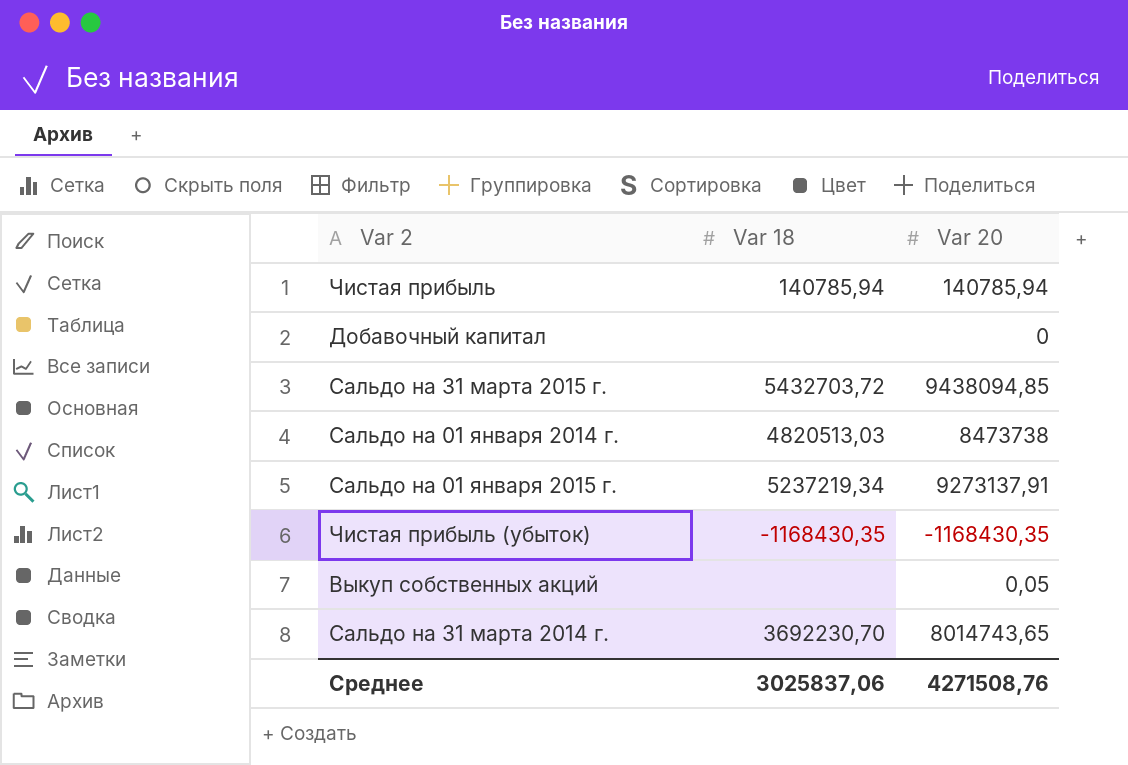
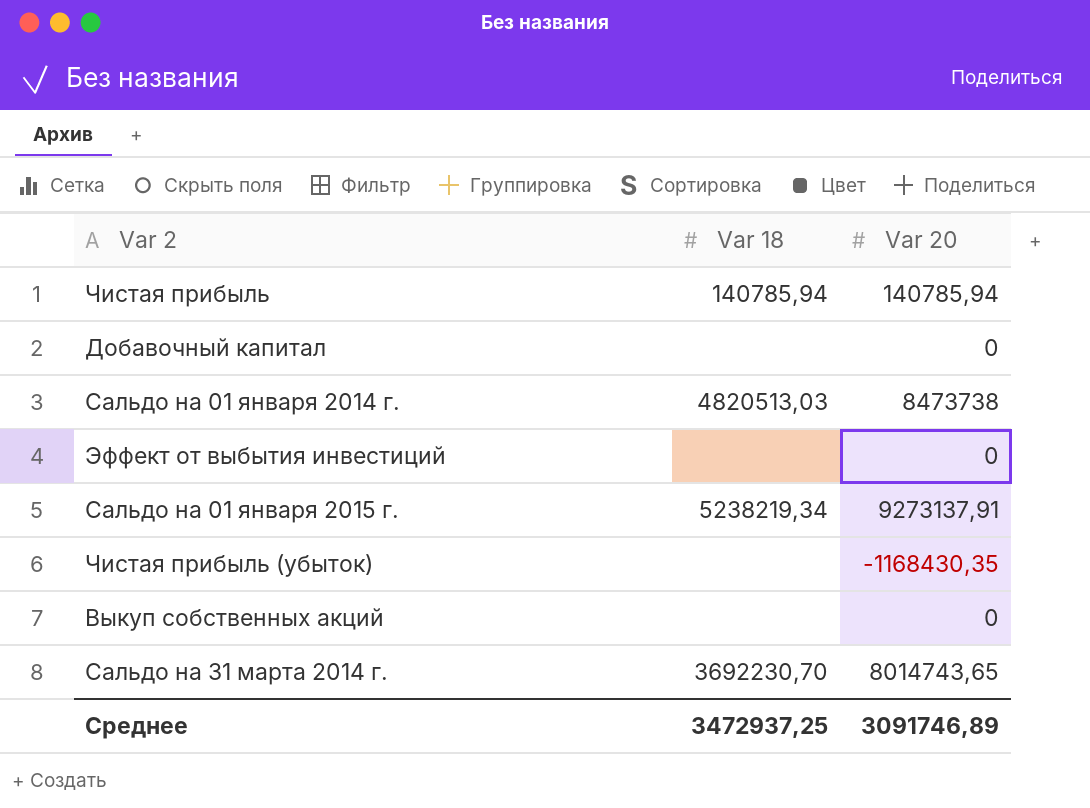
row Сальдо на 31 марта 2015 г.: 5432703,72 | 9438094,85 -> none
row Эффект от выбытия инвестиций: none -> none | 0
Сальдо на 01 января 2015 г. | Var 18: 5237219,34 -> 5238219,34
Чистая прибыль (убыток) | Var 18: -1168430,35 -> none
Выкуп собственных акций | Var 20: 0,05 -> 0
Среднее | Var 18: 3025837,06 -> 3472937,25
Среднее | Var 20: 4271508,76 -> 3091746,89

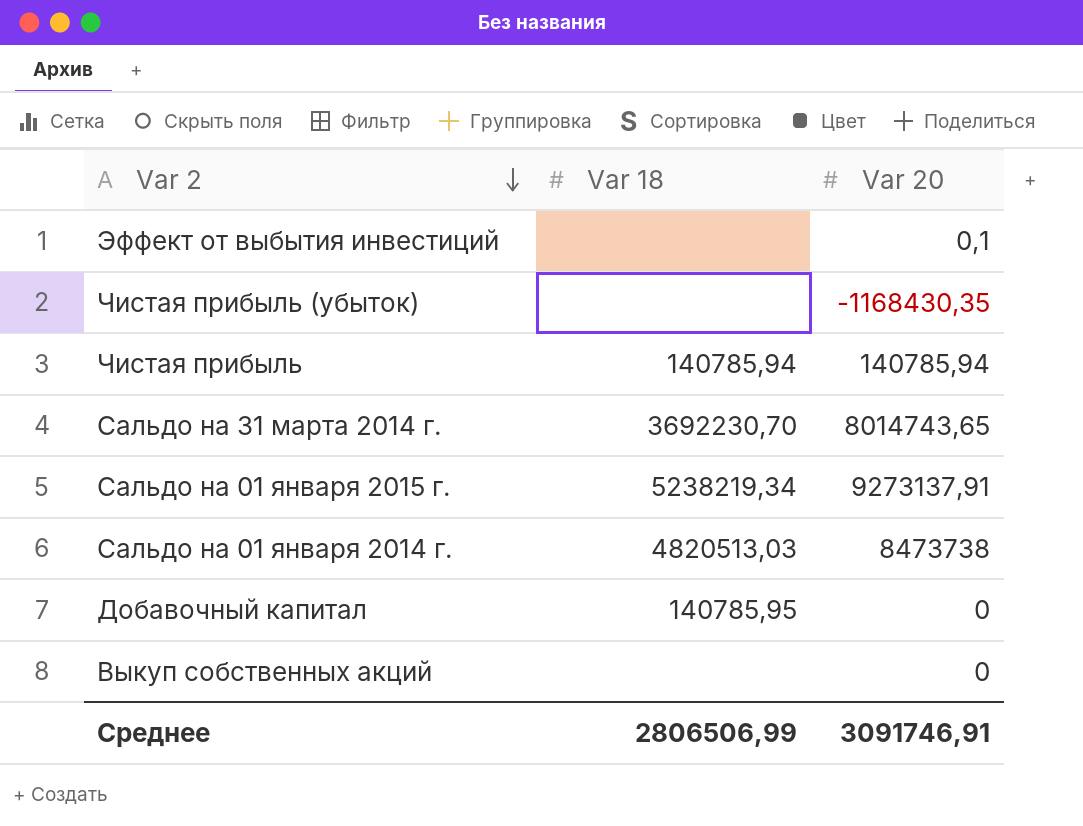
row order: none -> Var 2 descending
Эффект от выбытия инвестиций | Var 20: 0 -> 0,1
Добавочный капитал | Var 18: none -> 140785,95
Среднее | Var 18: 3472937,25 -> 2806506,99
Среднее | Var 20: 3091746,89 -> 3091746,91

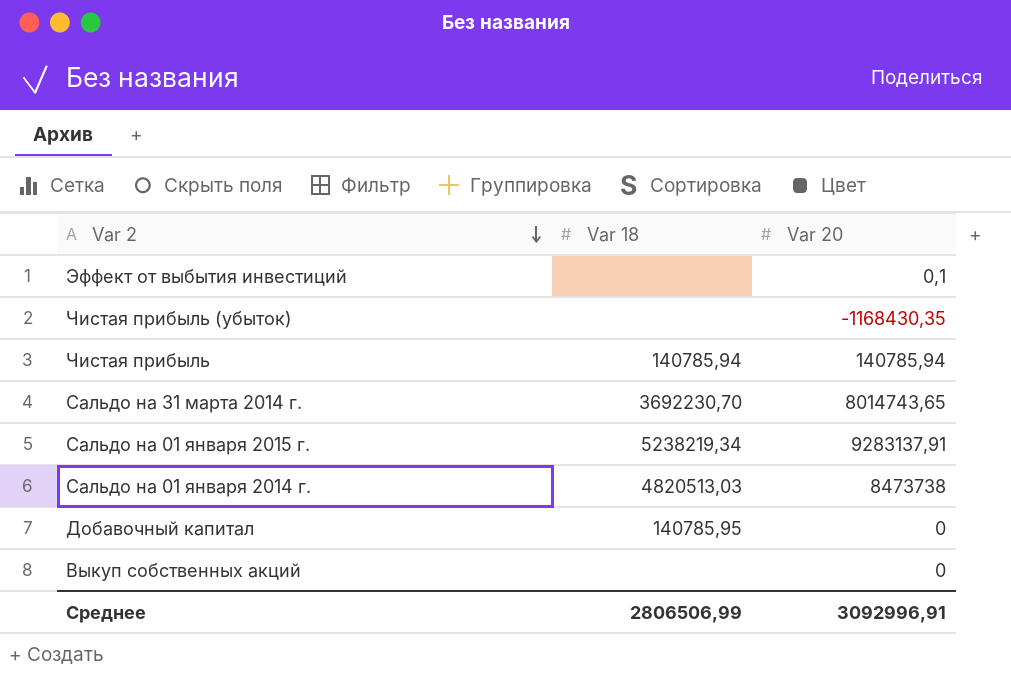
Сальдо на 01 января 2015 г. | Var 20: 9273137,91 -> 9283137,91
Среднее | Var 20: 3091746,91 -> 3092996,91

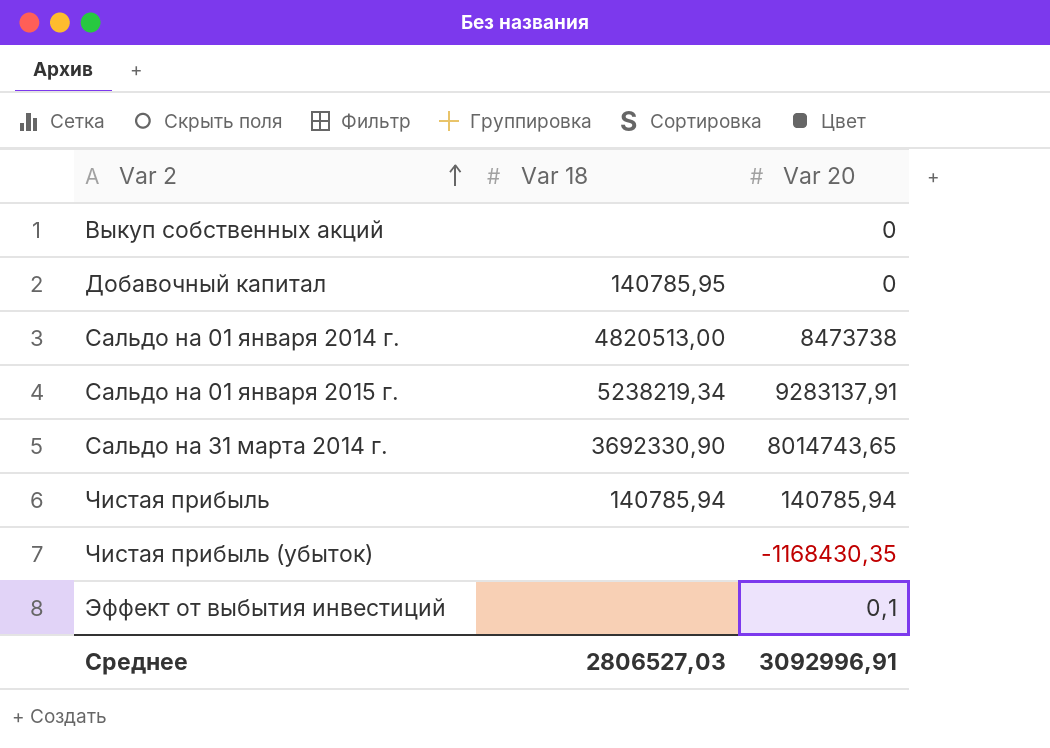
row order: Var 2 descending -> Var 2 ascending
Сальдо на 01 января 2014 г. | Var 18: 4820513,03 -> 4820513,00
Сальдо на 31 марта 2014 г. | Var 18: 3692230,70 -> 3692330,90
Среднее | Var 18: 2806506,99 -> 2806527,03

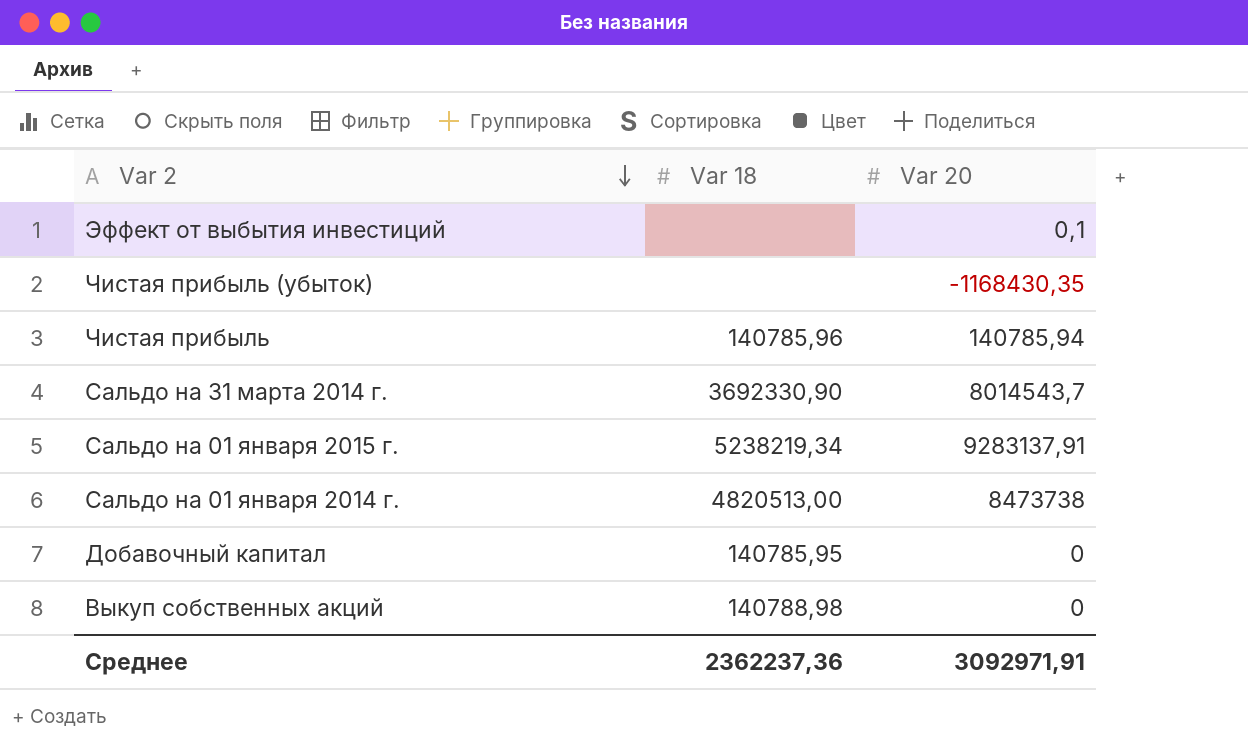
row order: Var 2 ascending -> Var 2 descending
Чистая прибыль | Var 18: 140785,94 -> 140785,96
Сальдо на 31 марта 2014 г. | Var 20: 8014743,65 -> 8014543,7
Выкуп собственных акций | Var 18: none -> 140788,98
Среднее | Var 18: 2806527,03 -> 2362237,36
Среднее | Var 20: 3092996,91 -> 3092971,91

